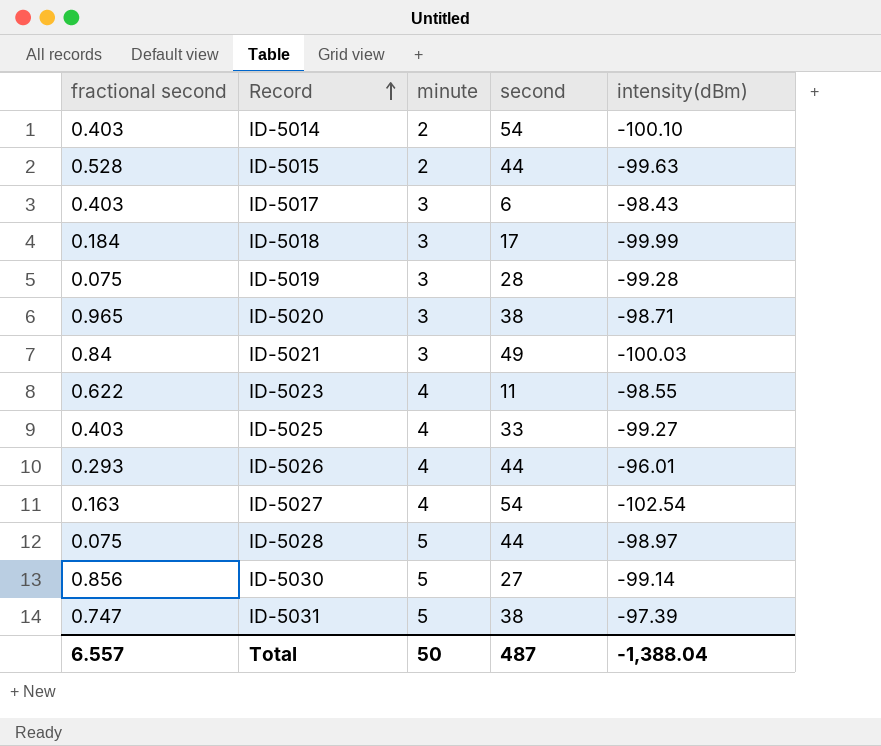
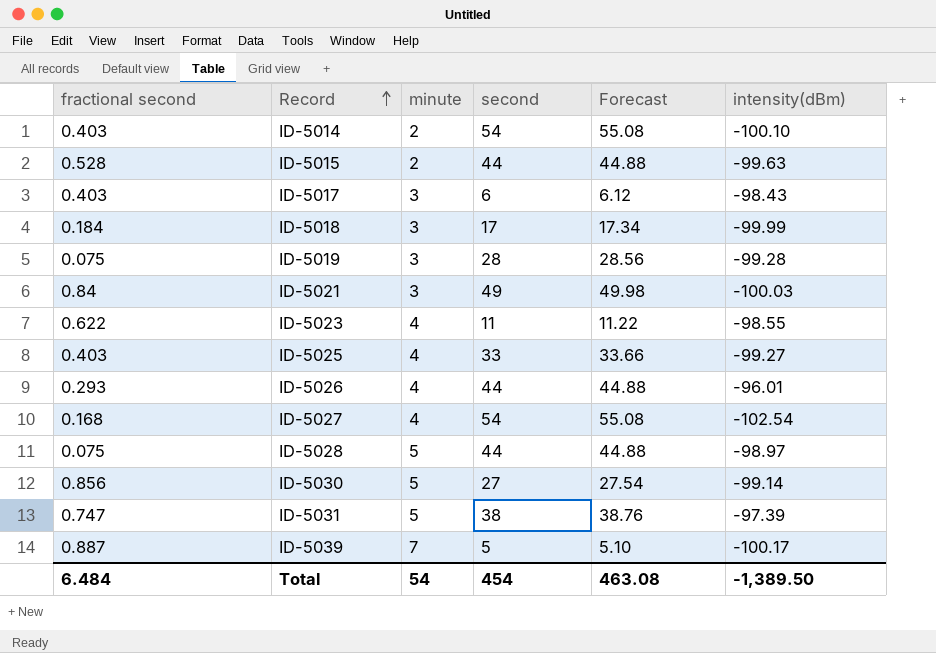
column Forecast | formula: none -> [second] * 1.02
row ID-5020: 0.965 | 3 | 38 | -98.71 -> none
ID-5027 | fractional second: 0.163 -> 0.168
row ID-5039: none -> 0.887 | 7 | 5 | 5.10 | -100.17
Total | fractional second: 6.557 -> 6.484
Total | minute: 50 -> 54
Total | second: 487 -> 454
Total | intensity(dBm): -1,388.04 -> -1,389.50

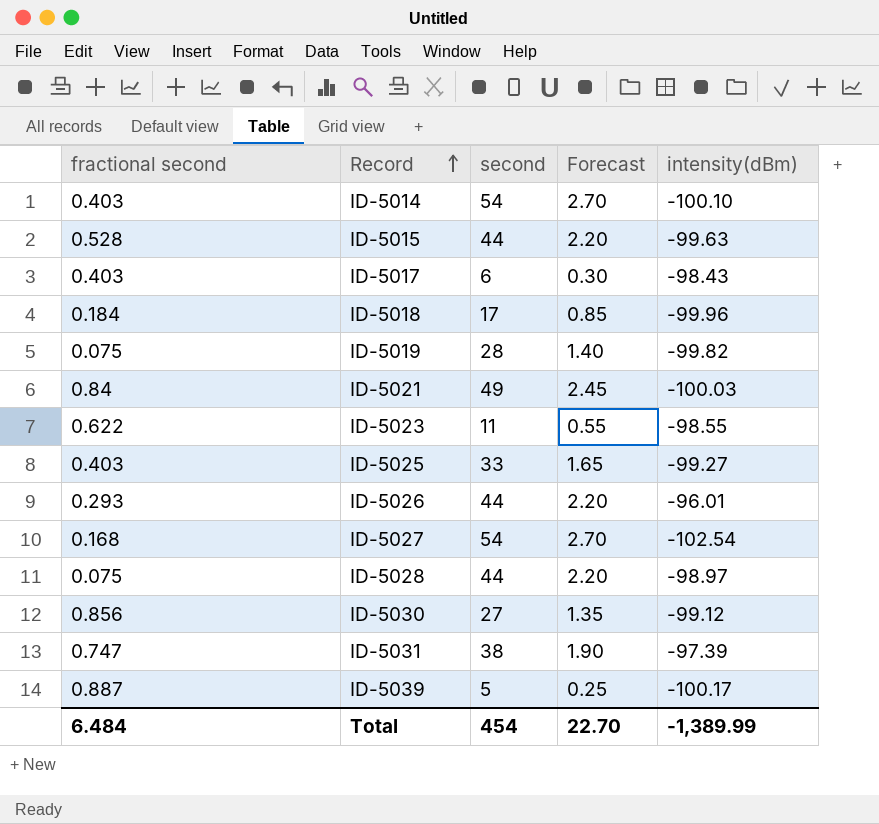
column minute | position: 3 -> none
column Forecast | formula: [second] * 1.02 -> [second] * 0.05
ID-5018 | intensity(dBm): -99.99 -> -99.96
ID-5019 | intensity(dBm): -99.28 -> -99.82
ID-5030 | intensity(dBm): -99.14 -> -99.12
Total | Forecast: 463.08 -> 22.70
Total | intensity(dBm): -1,389.50 -> -1,389.99

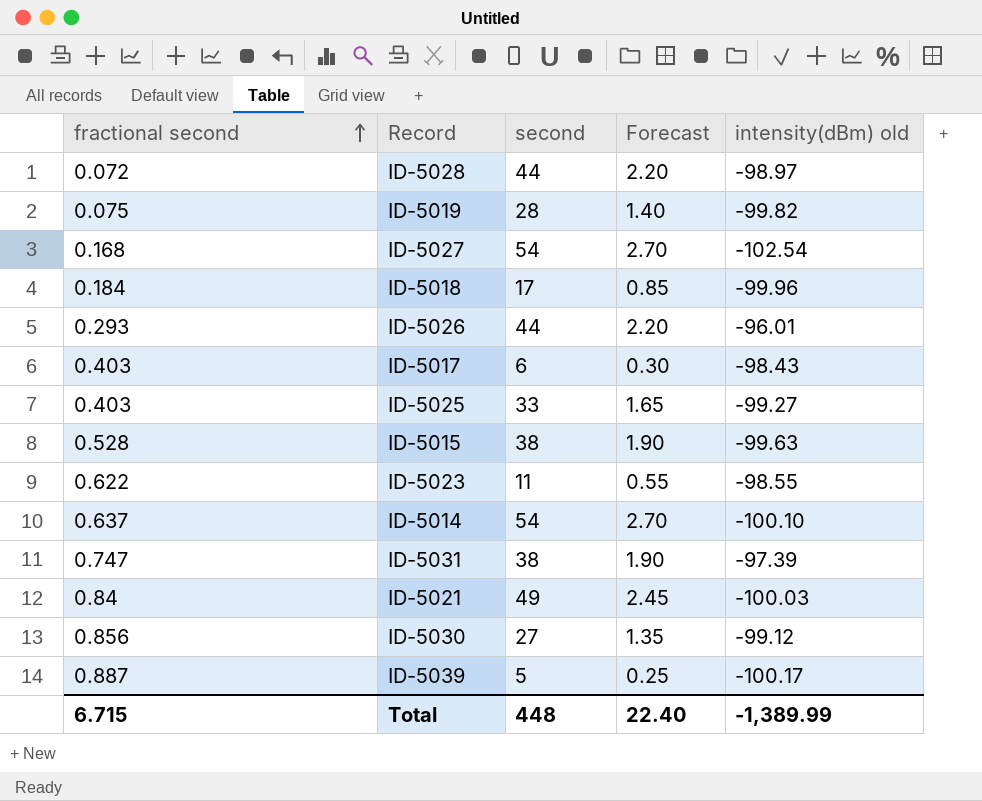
row order: Record ascending -> fractional second ascending
column name: intensity(dBm) -> intensity(dBm) old
ID-5028 | fractional second: 0.075 -> 0.072
ID-5015 | second: 44 -> 38
ID-5015 | Forecast: 2.20 -> 1.90
ID-5014 | fractional second: 0.403 -> 0.637
Total | fractional second: 6.484 -> 6.715
Total | second: 454 -> 448
Total | Forecast: 22.70 -> 22.40

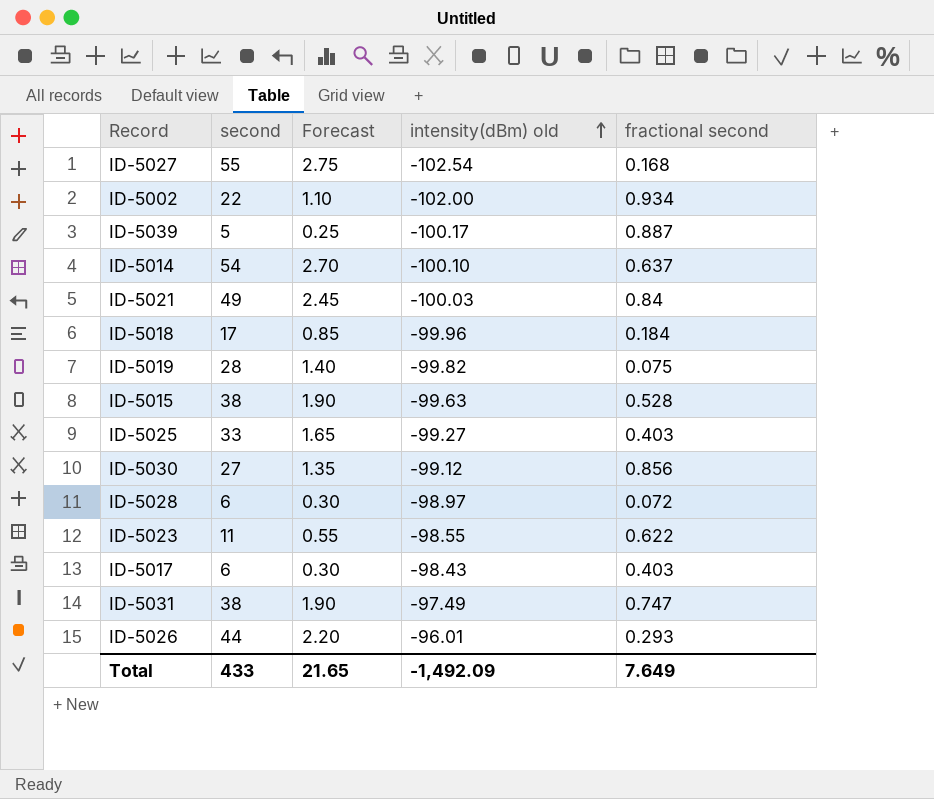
row order: fractional second ascending -> intensity(dBm) old ascending
column fractional second | position: 1 -> 5
ID-5027 | second: 54 -> 55
ID-5027 | Forecast: 2.70 -> 2.75
row ID-5002: none -> 22 | 1.10 | -102.00 | 0.934
ID-5028 | second: 44 -> 6
ID-5028 | Forecast: 2.20 -> 0.30
ID-5031 | intensity(dBm) old: -97.39 -> -97.49
Total | second: 448 -> 433
Total | Forecast: 22.40 -> 21.65
Total | intensity(dBm) old: -1,389.99 -> -1,492.09
Total | fractional second: 6.715 -> 7.649

